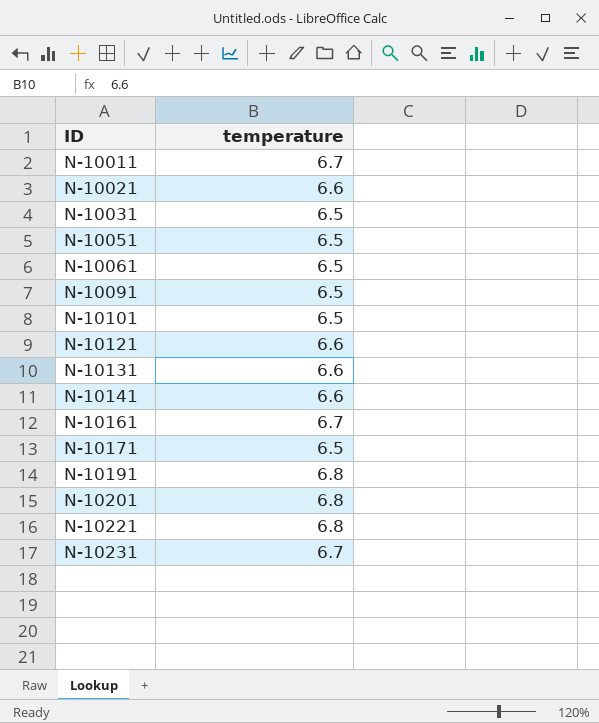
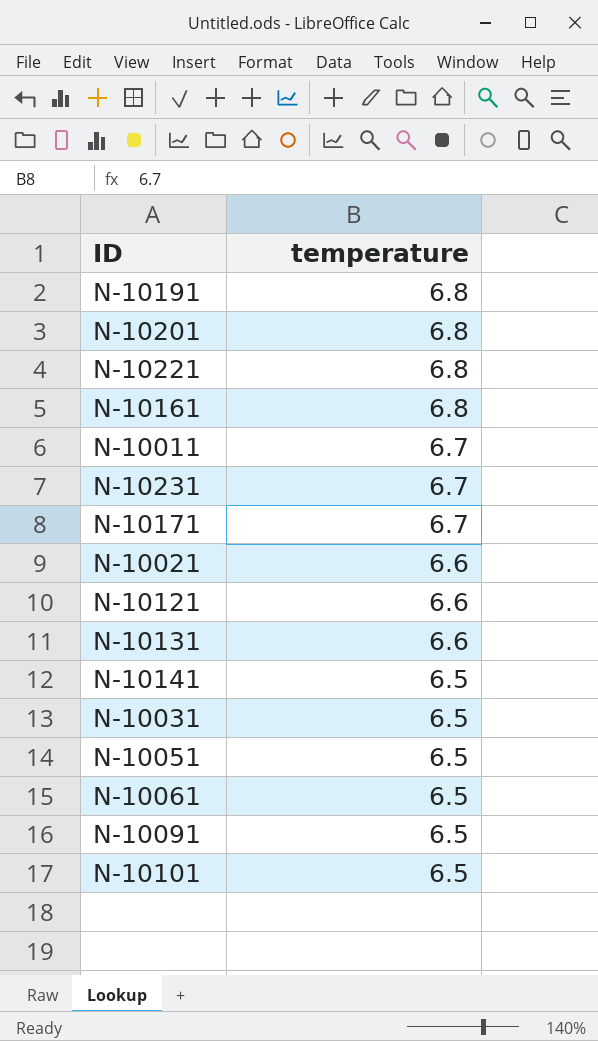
row order: ID ascending -> temperature descending
N-10161 | temperature: 6.7 -> 6.8
N-10171 | temperature: 6.5 -> 6.7
N-10141 | temperature: 6.6 -> 6.5

